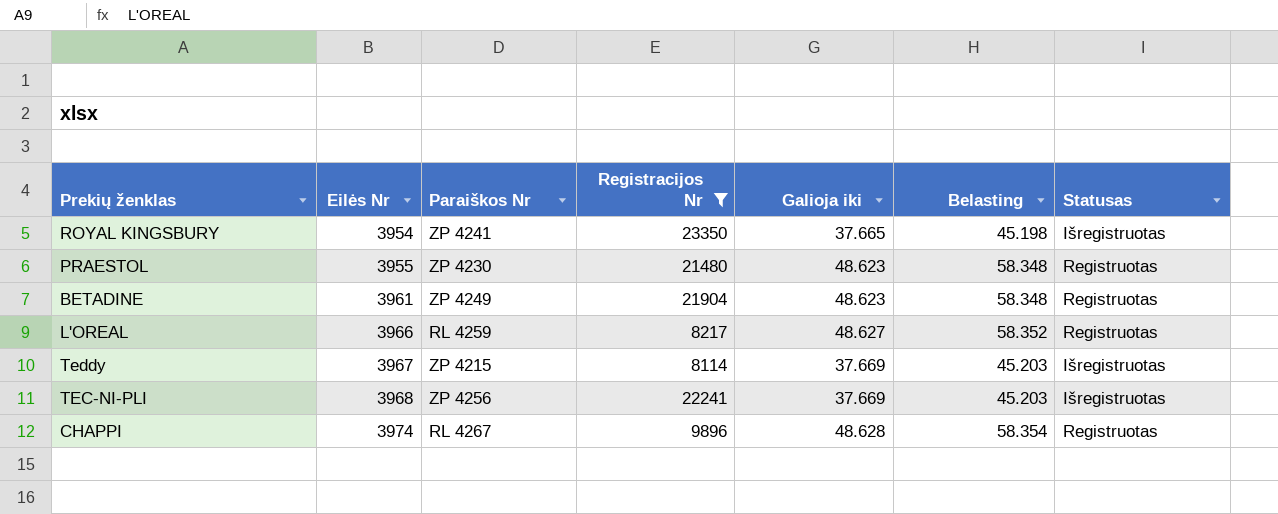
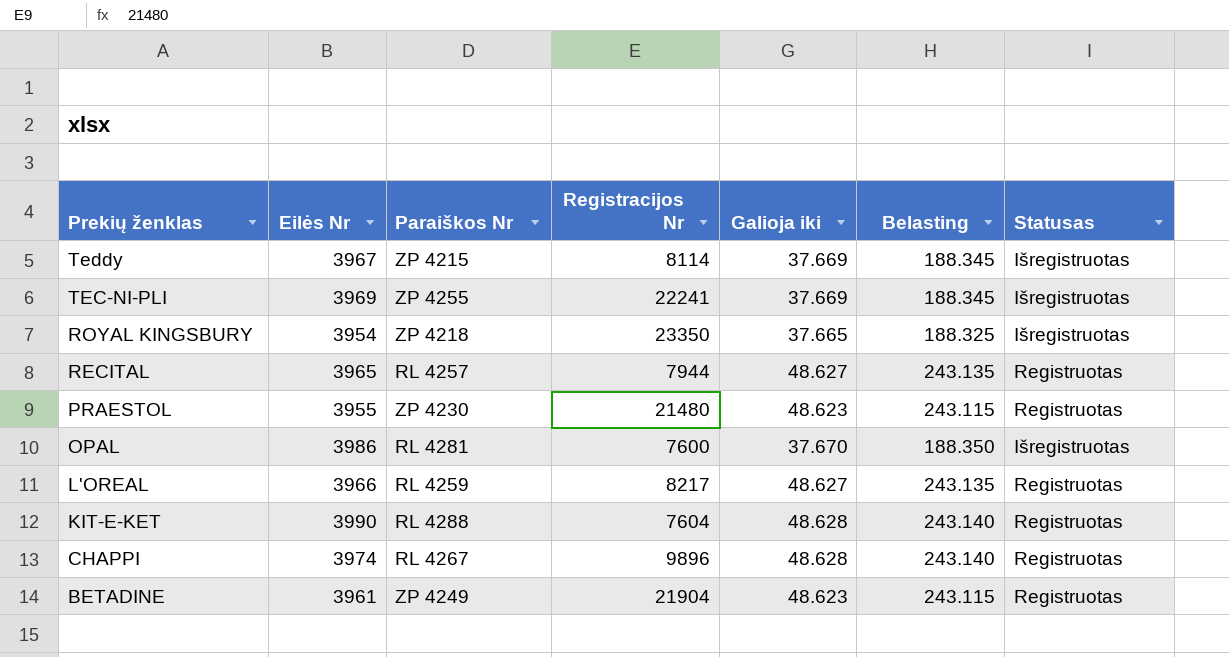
filter: Registracijos Nr >= 8114 -> none
row order: Eilės Nr ascending -> Prekių ženklas descending
column Belasting | formula: [Galioja iki] * 1,2 -> [Galioja iki] * 5
TEC-NI-PLI | Eilės Nr: 3968 -> 3969
TEC-NI-PLI | Paraiškos Nr: ZP 4256 -> ZP 4255
ROYAL KINGSBURY | Paraiškos Nr: ZP 4241 -> ZP 4218

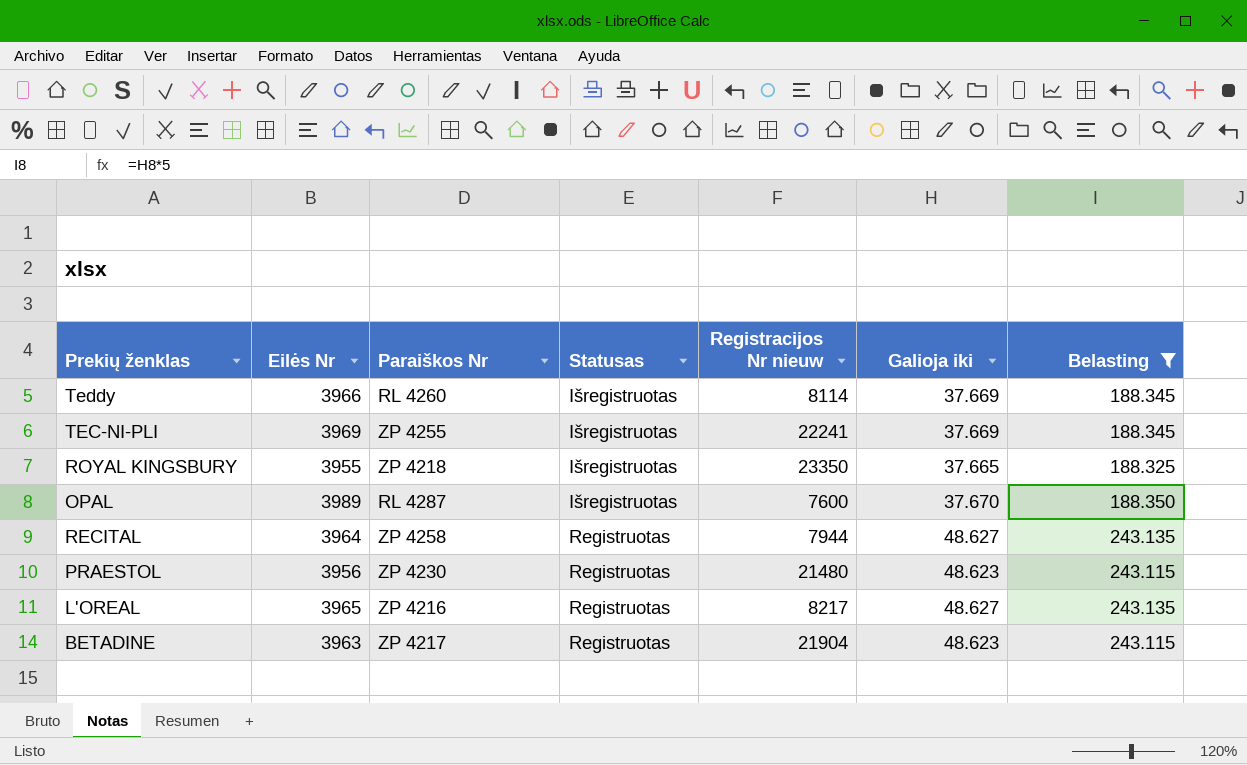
filter: none -> Belasting != 243.140
row order: Prekių ženklas descending -> Statusas ascending
column Statusas | position: 7 -> 4
column name: Registracijos Nr -> Registracijos Nr nieuw
Teddy | Eilės Nr: 3967 -> 3966
Teddy | Paraiškos Nr: ZP 4215 -> RL 4260
ROYAL KINGSBURY | Eilės Nr: 3954 -> 3955
OPAL | Eilės Nr: 3986 -> 3989
OPAL | Paraiškos Nr: RL 4281 -> RL 4287
RECITAL | Eilės Nr: 3965 -> 3964
RECITAL | Paraiškos Nr: RL 4257 -> ZP 4258
PRAESTOL | Eilės Nr: 3955 -> 3956
L'OREAL | Eilės Nr: 3966 -> 3965
L'OREAL | Paraiškos Nr: RL 4259 -> ZP 4216
BETADINE | Eilės Nr: 3961 -> 3963
BETADINE | Paraiškos Nr: ZP 4249 -> ZP 4217

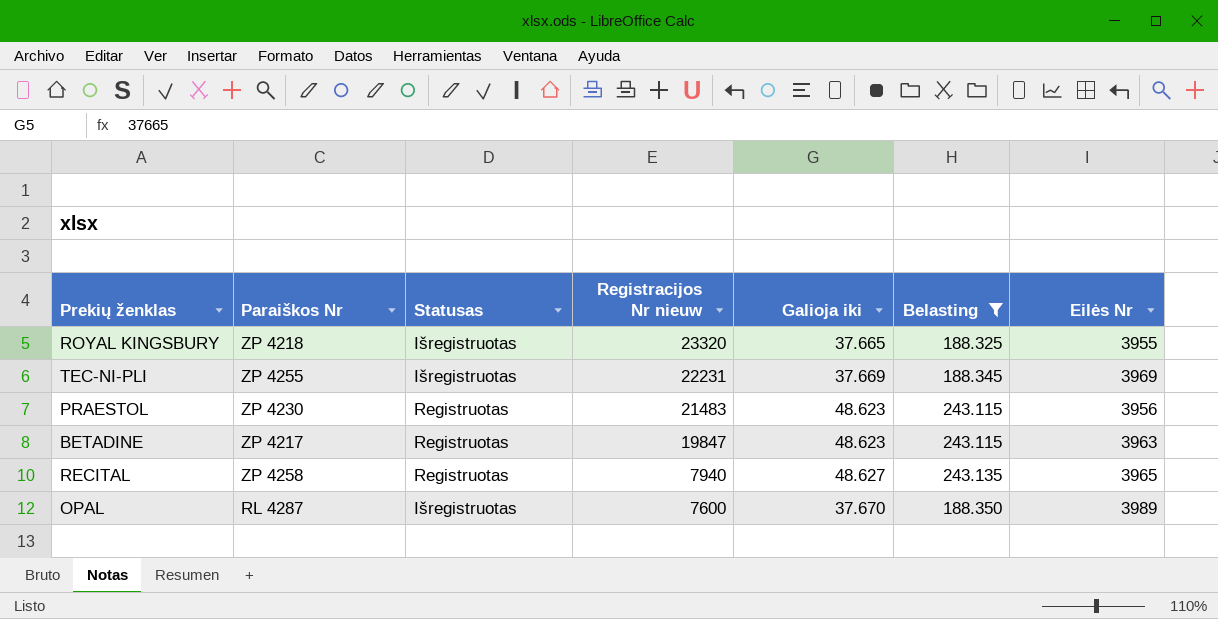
row order: Statusas ascending -> Registracijos Nr nieuw descending
column Eilės Nr | position: 2 -> 7
row Teddy: 3966 | RL 4260 | Išregistruotas | 8114 | 37.669 | 188.345 -> none
row L'OREAL: 3965 | ZP 4216 | Registruotas | 8217 | 48.627 | 243.135 -> none
ROYAL KINGSBURY | Registracijos Nr nieuw: 23350 -> 23320
TEC-NI-PLI | Registracijos Nr nieuw: 22241 -> 22231
PRAESTOL | Registracijos Nr nieuw: 21480 -> 21483
BETADINE | Registracijos Nr nieuw: 21904 -> 19847
RECITAL | Registracijos Nr nieuw: 7944 -> 7940
RECITAL | Eilės Nr: 3964 -> 3965

